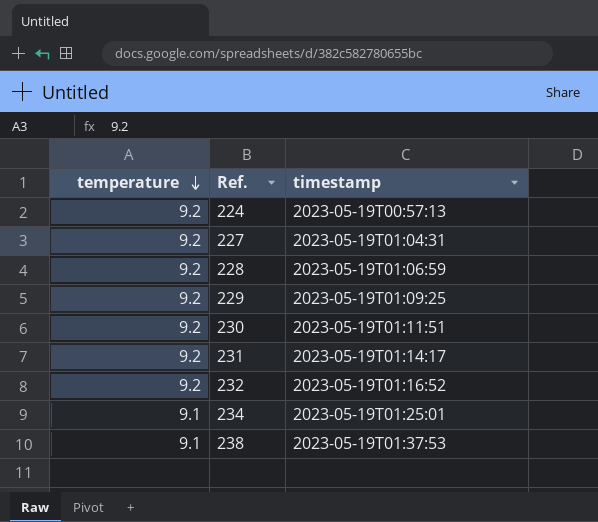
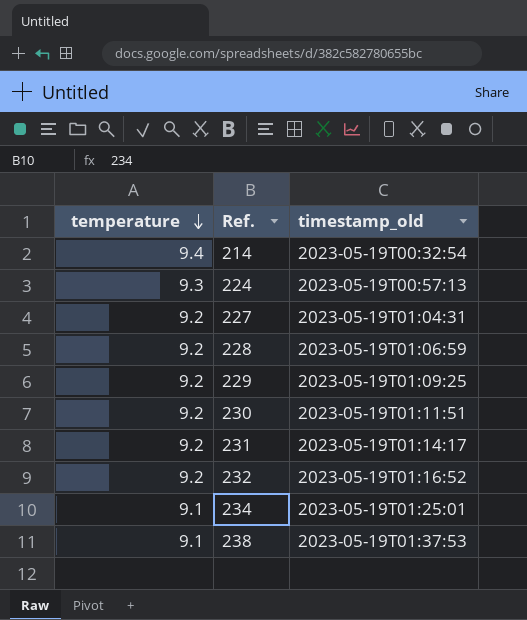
column name: timestamp -> timestamp_old
row 214: none -> 9.4 | 2023-05-19T00:32:54
224 | temperature: 9.2 -> 9.3

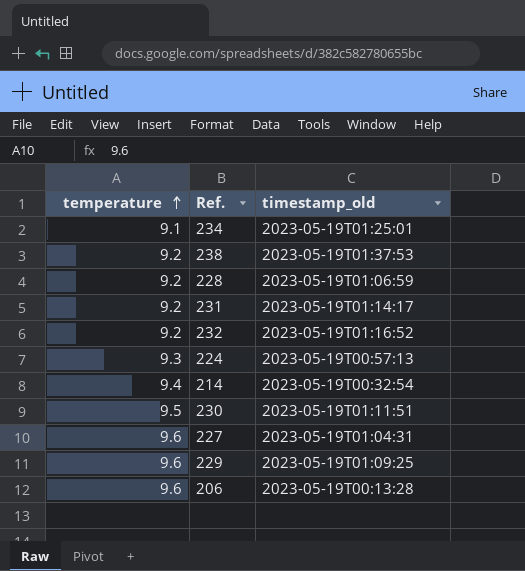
row order: temperature descending -> temperature ascending
238 | temperature: 9.1 -> 9.2
230 | temperature: 9.2 -> 9.5
227 | temperature: 9.2 -> 9.6
229 | temperature: 9.2 -> 9.6
row 206: none -> 9.6 | 2023-05-19T00:13:28

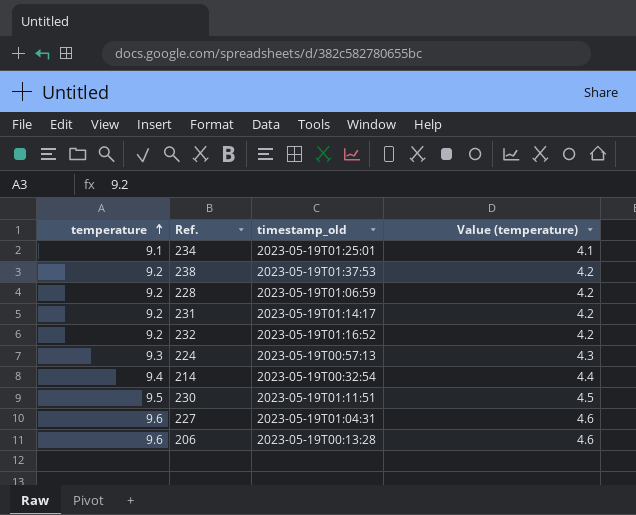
column Value (temperature) | formula: none -> [temperature] - 5
row 229: 9.6 | 2023-05-19T01:09:25 -> none

